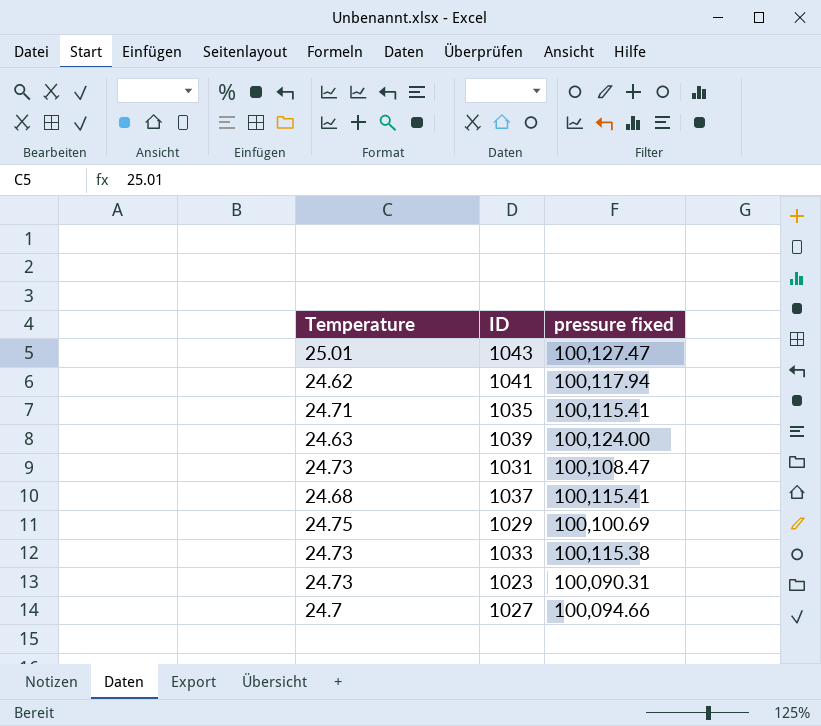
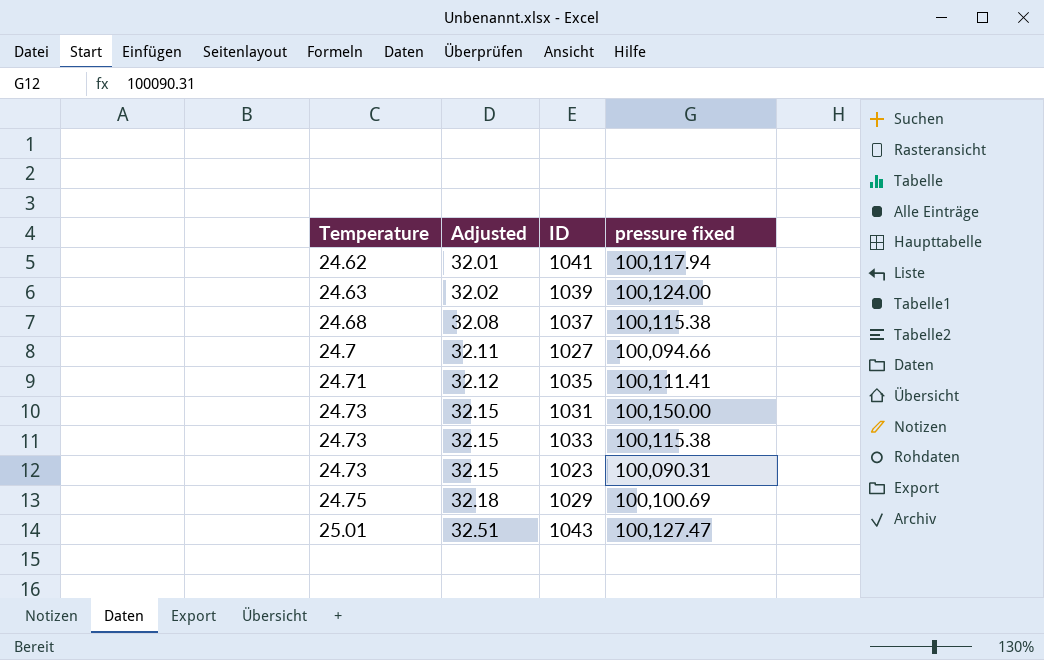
row order: none -> Temperature ascending
column Adjusted | formula: none -> [Temperature] * 1.3
1037 | pressure fixed: 100,115.41 -> 100,115.38
1035 | pressure fixed: 100,115.41 -> 100,111.41
1031 | pressure fixed: 100,108.47 -> 100,150.00

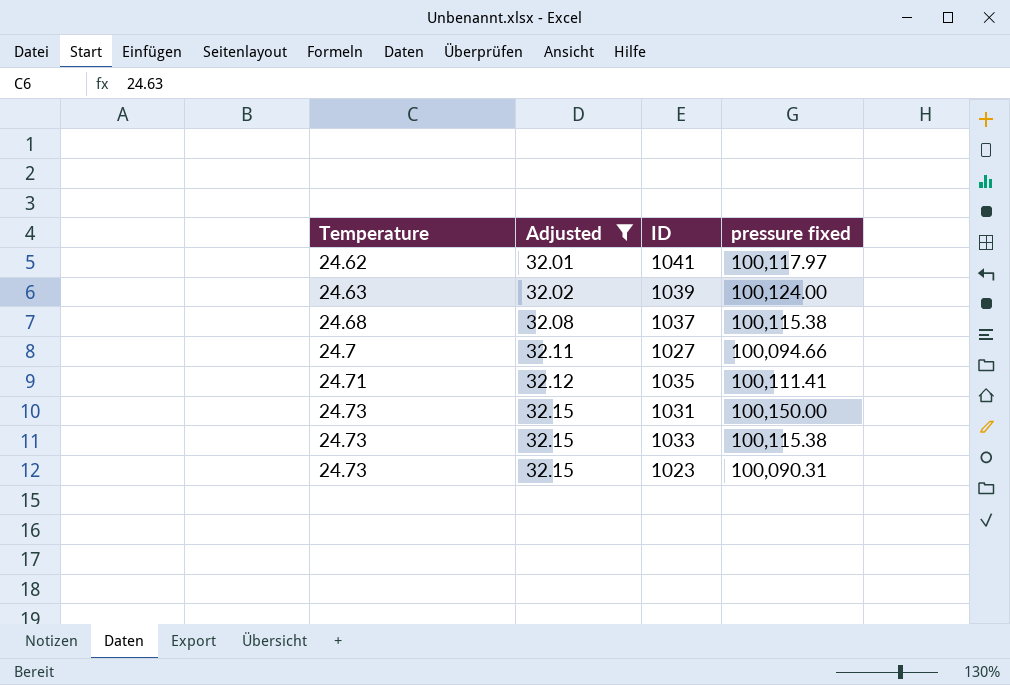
filter: none -> Adjusted <= 32.15
1041 | pressure fixed: 100,117.94 -> 100,117.97

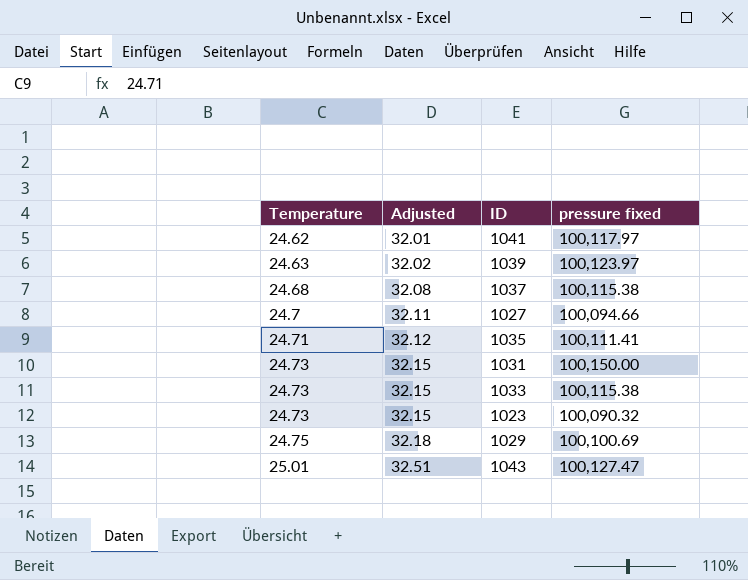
filter: Adjusted <= 32.15 -> none
1039 | pressure fixed: 100,124.00 -> 100,123.97
1023 | pressure fixed: 100,090.31 -> 100,090.32

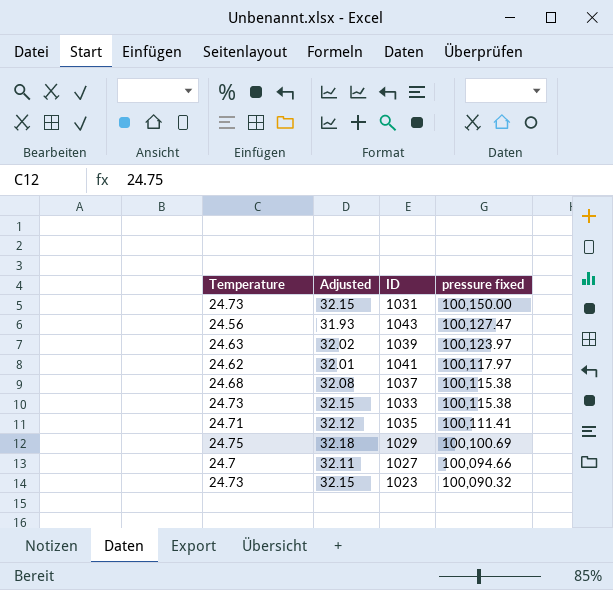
row order: Temperature ascending -> pressure fixed descending
1043 | Temperature: 25.01 -> 24.56
1043 | Adjusted: 32.51 -> 31.93

